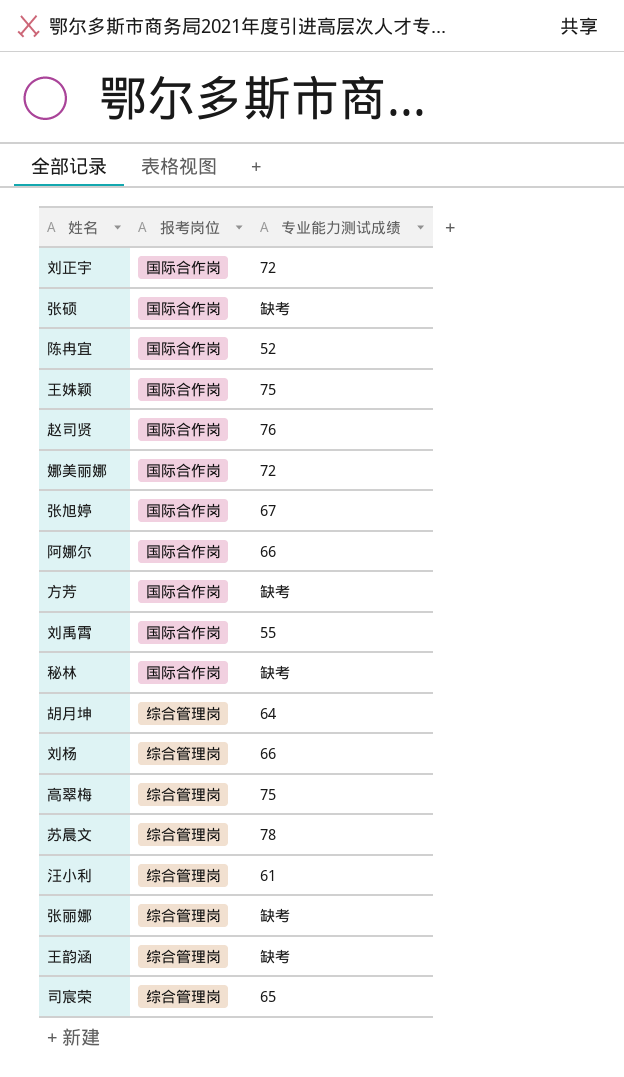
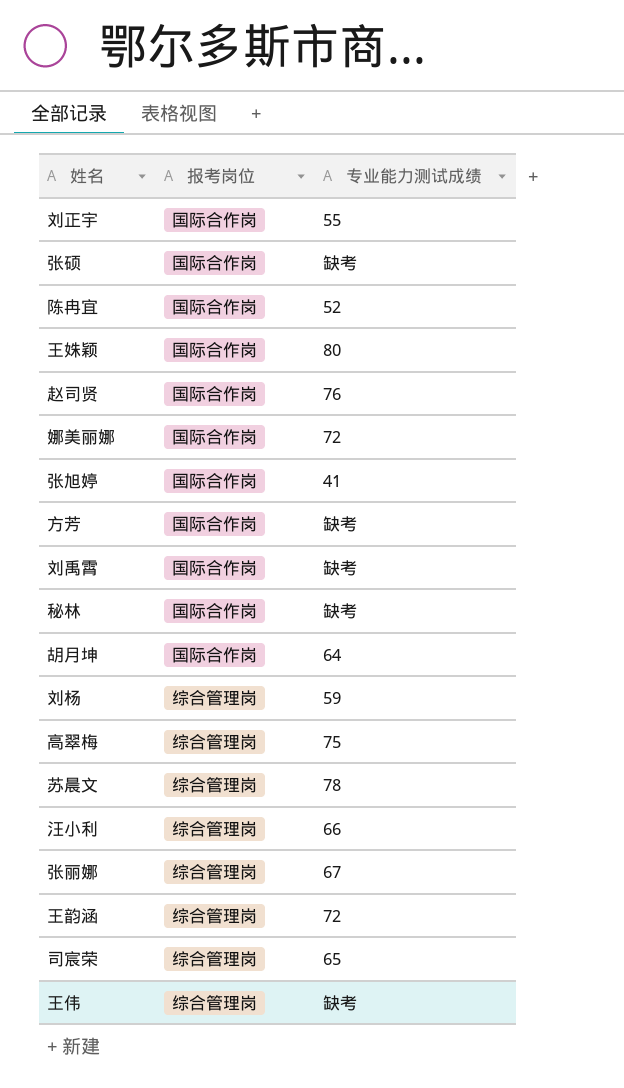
row 阿娜尔: 国际合作岗 | 66 -> none
刘正宇 | 专业能力测试成绩: 72 -> 55
王姝颖 | 专业能力测试成绩: 75 -> 80
张旭婷 | 专业能力测试成绩: 67 -> 41
刘禹霄 | 专业能力测试成绩: 55 -> 缺考
胡月坤 | 报考岗位: 综合管理岗 -> 国际合作岗
刘杨 | 专业能力测试成绩: 66 -> 59
汪小利 | 专业能力测试成绩: 61 -> 66
张丽娜 | 专业能力测试成绩: 缺考 -> 67
王韵涵 | 专业能力测试成绩: 缺考 -> 72
row 王伟: none -> 综合管理岗 | 缺考

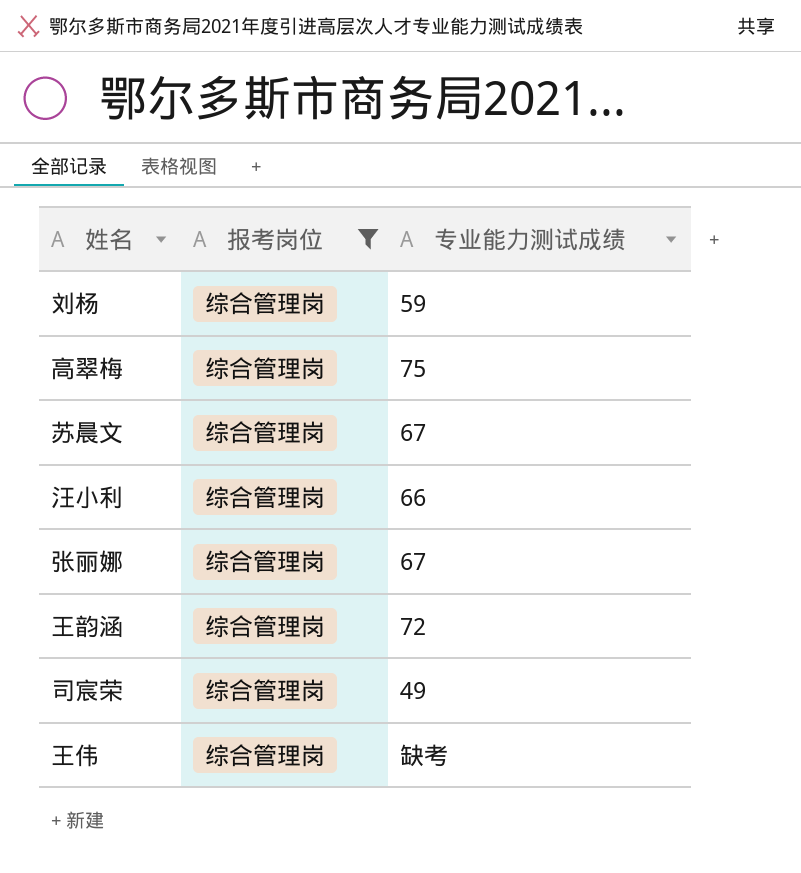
filter: none -> 报考岗位 = 综合管理岗
苏晨文 | 专业能力测试成绩: 78 -> 67
司宸荣 | 专业能力测试成绩: 65 -> 49

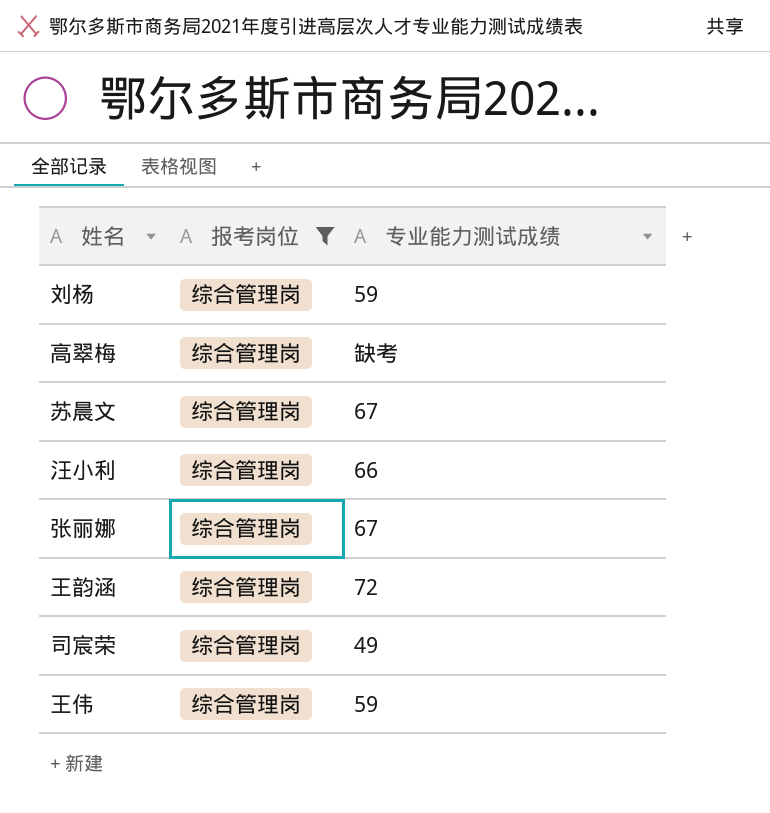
高翠梅 | 专业能力测试成绩: 75 -> 缺考
王伟 | 专业能力测试成绩: 缺考 -> 59

